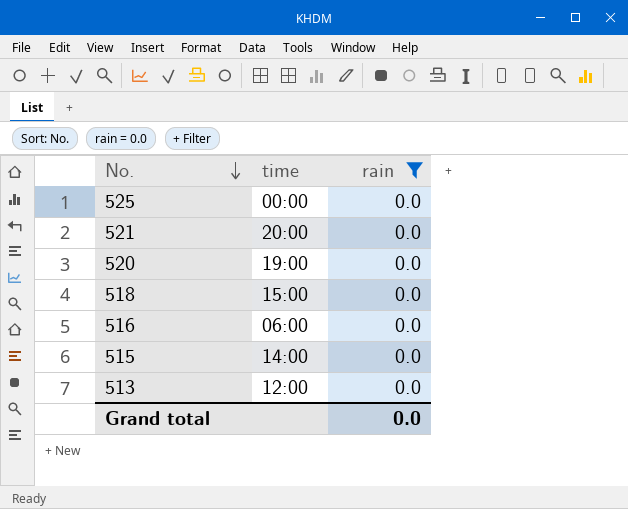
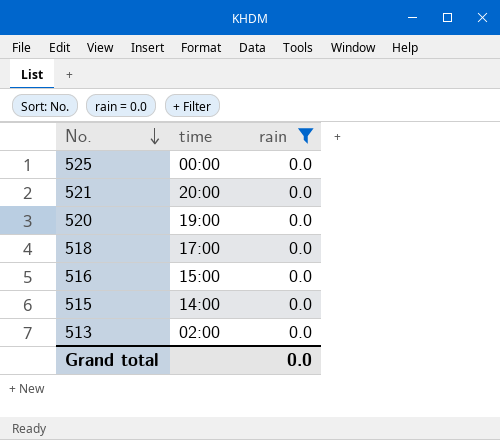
518 | time: 15:00 -> 17:00
516 | time: 06:00 -> 15:00
513 | time: 12:00 -> 02:00

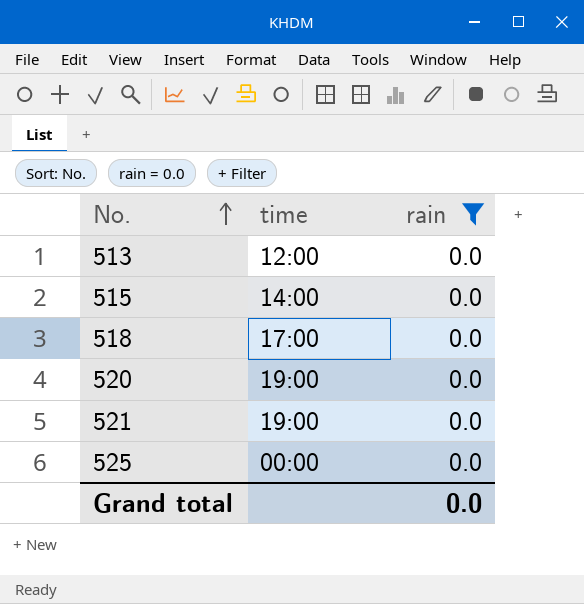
row order: No. descending -> No. ascending
row 516: 15:00 | 0.0 -> none
513 | time: 02:00 -> 12:00
521 | time: 20:00 -> 19:00

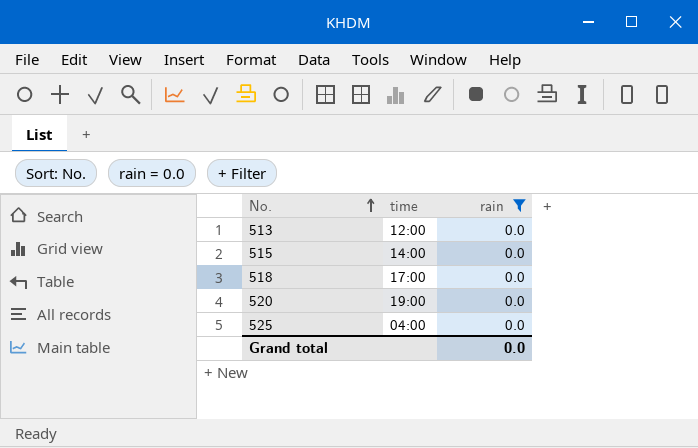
row 521: 19:00 | 0.0 -> none
525 | time: 00:00 -> 04:00

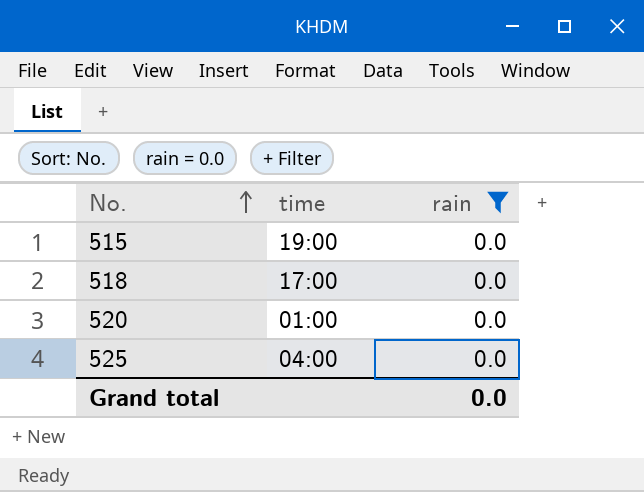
row 513: 12:00 | 0.0 -> none
515 | time: 14:00 -> 19:00
520 | time: 19:00 -> 01:00

